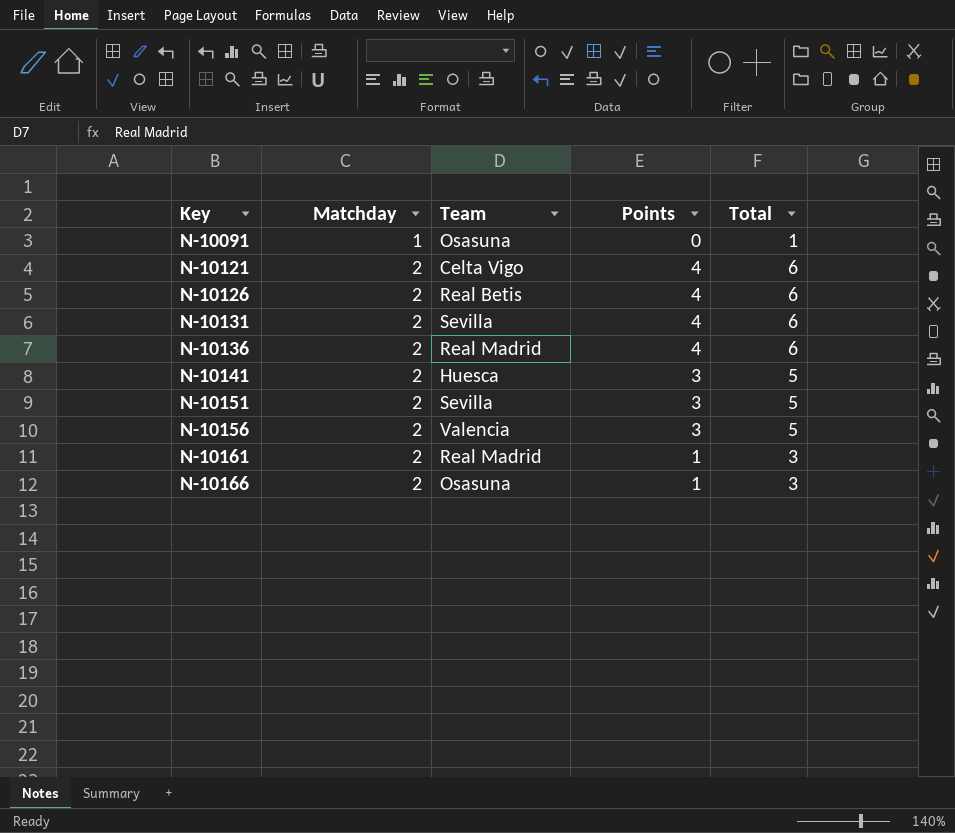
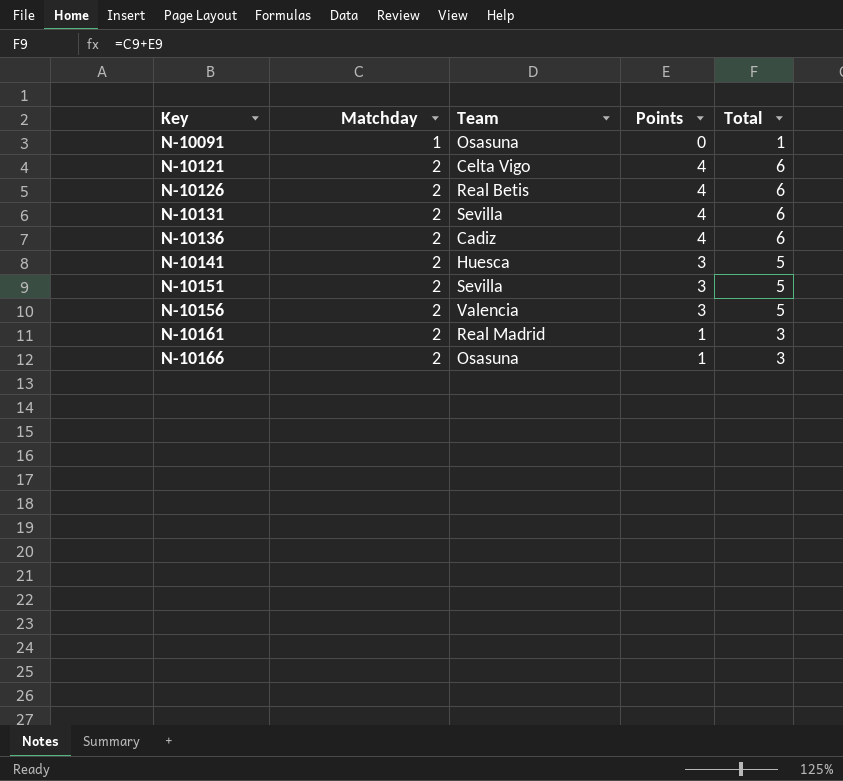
N-10136 | Team: Real Madrid -> Cadiz

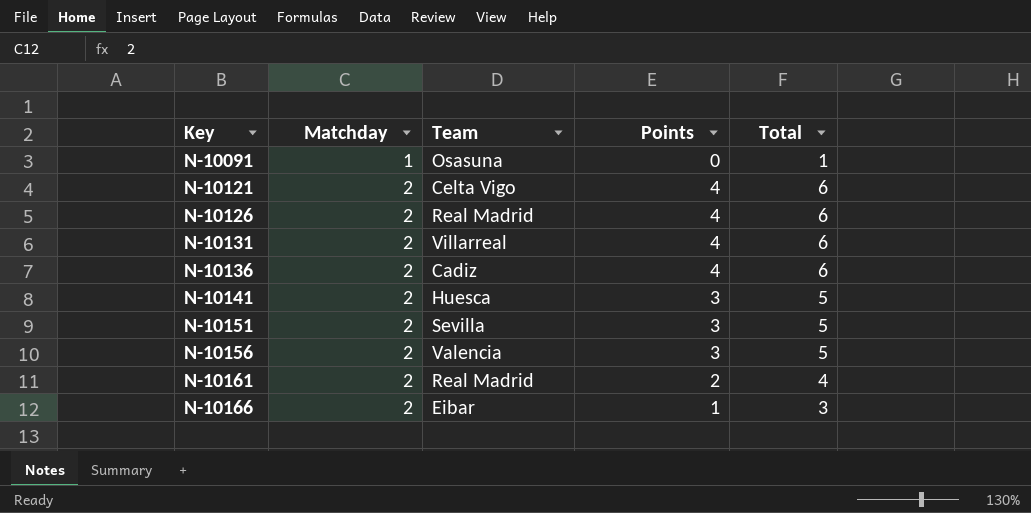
N-10126 | Team: Real Betis -> Real Madrid
N-10131 | Team: Sevilla -> Villarreal
N-10161 | Points: 1 -> 2
N-10161 | Total: 3 -> 4
N-10166 | Team: Osasuna -> Eibar

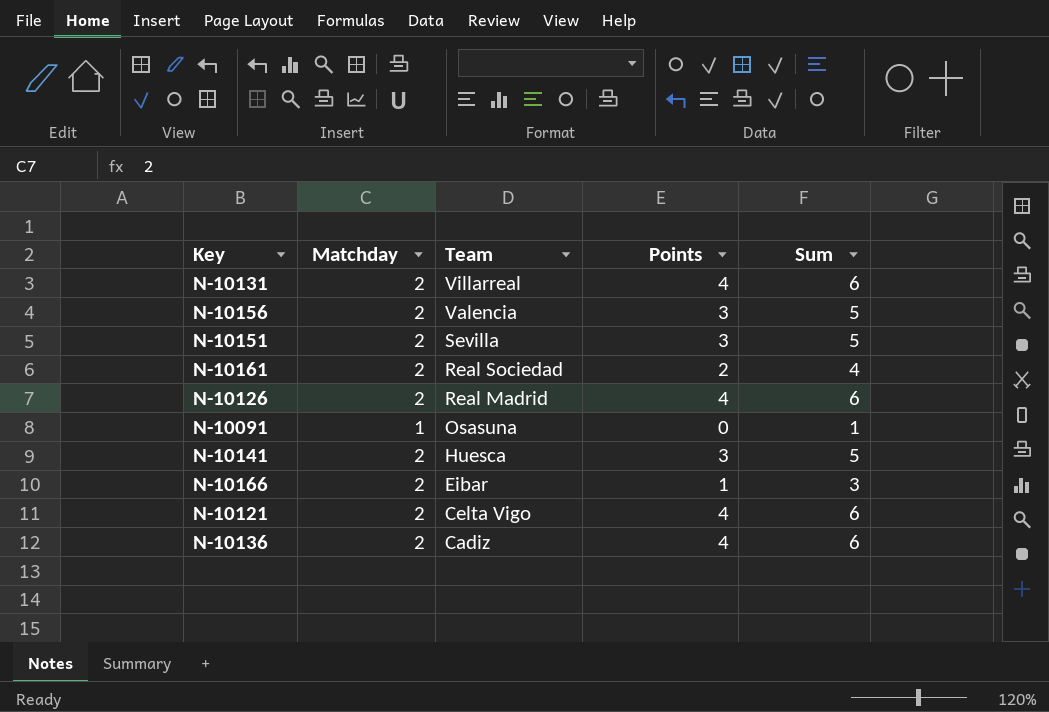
row order: Key ascending -> Team descending
column name: Total -> Sum
N-10161 | Team: Real Madrid -> Real Sociedad

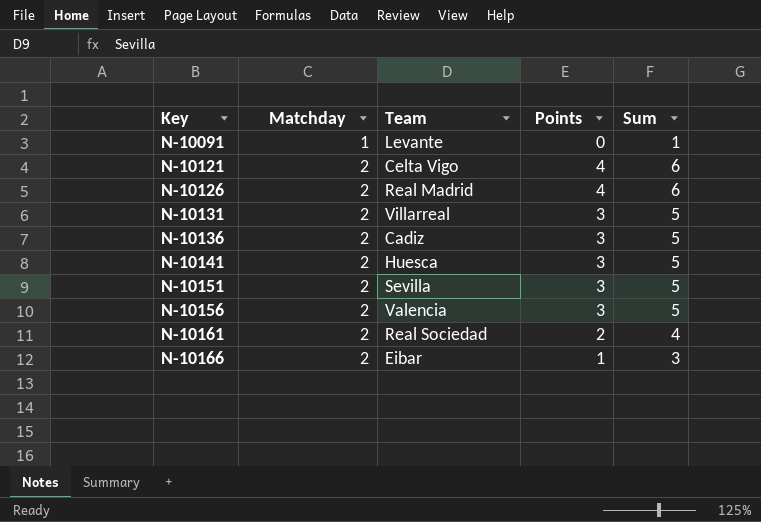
row order: Team descending -> Key ascending
N-10091 | Team: Osasuna -> Levante
N-10131 | Points: 4 -> 3
N-10131 | Sum: 6 -> 5
N-10136 | Points: 4 -> 3
N-10136 | Sum: 6 -> 5

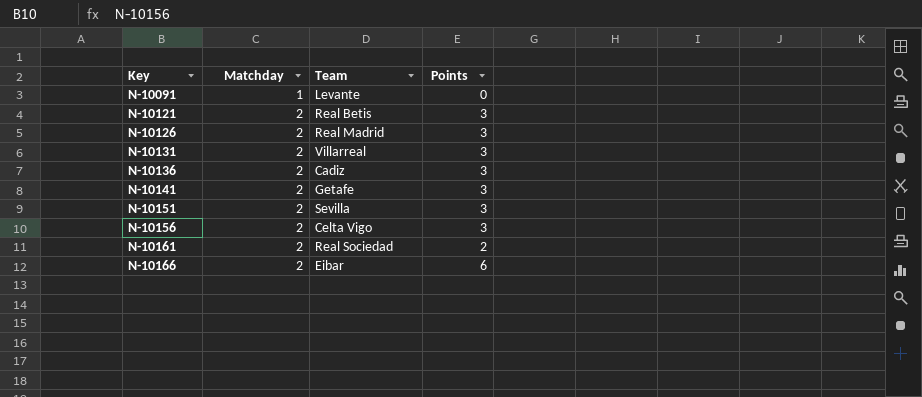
column Sum | formula: [Matchday] + [Points] -> none
N-10121 | Team: Celta Vigo -> Real Betis
N-10121 | Points: 4 -> 3
N-10126 | Points: 4 -> 3
N-10141 | Team: Huesca -> Getafe
N-10156 | Team: Valencia -> Celta Vigo
N-10166 | Points: 1 -> 6

